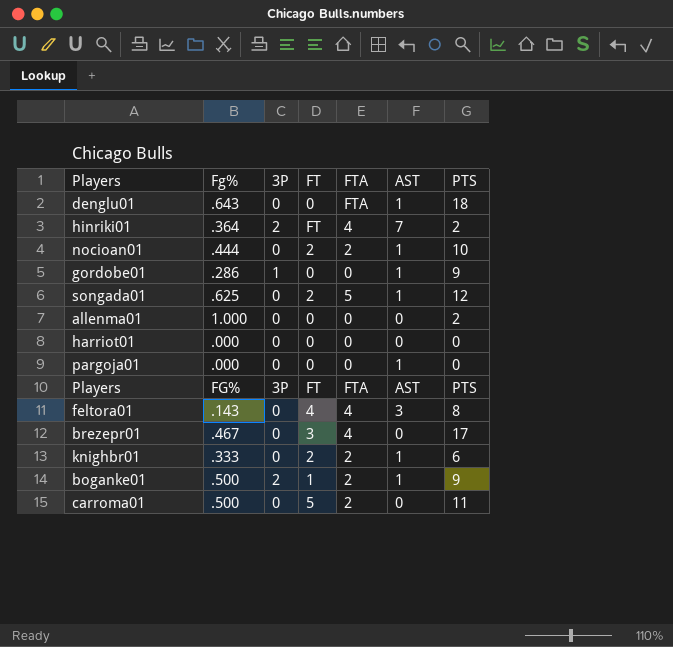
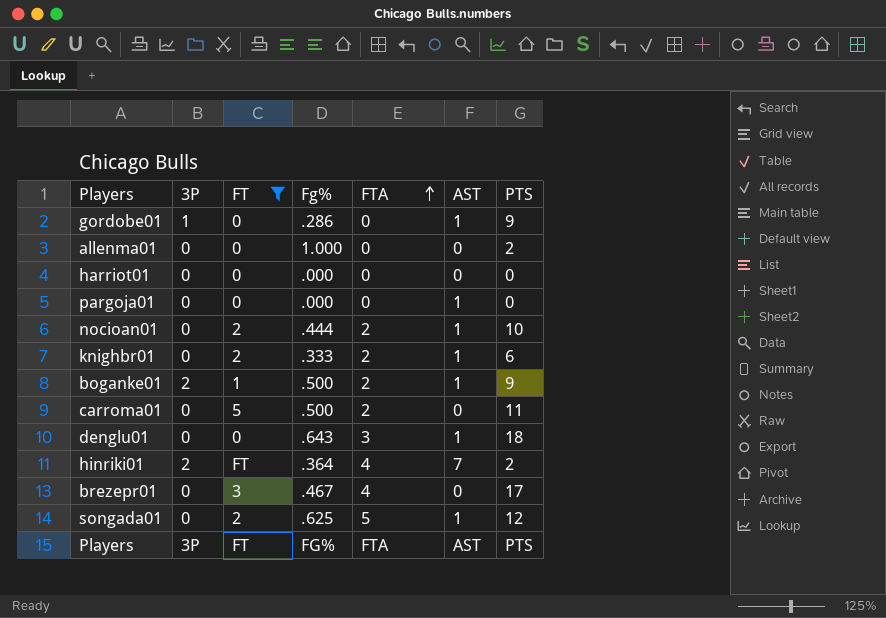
filter: none -> FT != 4
row order: none -> FTA ascending
column Fg% | position: 2 -> 4
denglu01 | FTA: FTA -> 3

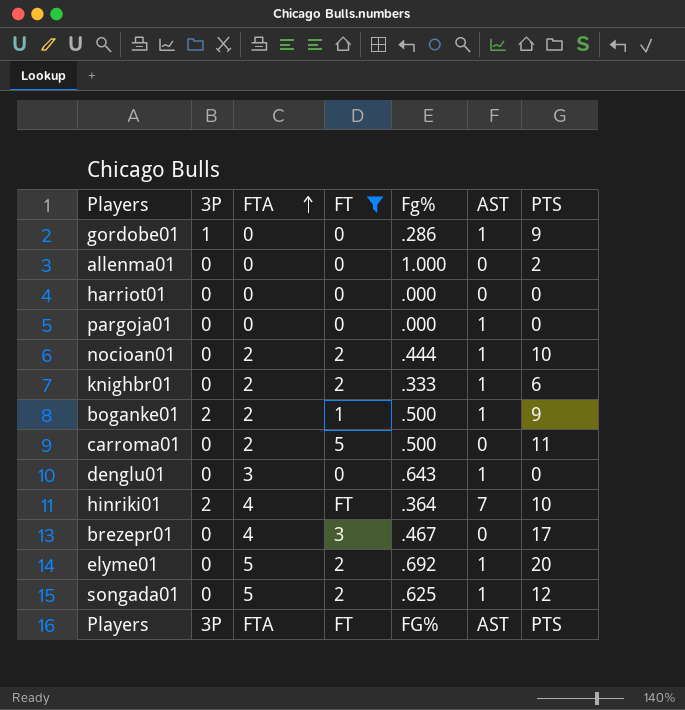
column FTA | position: 5 -> 3
denglu01 | PTS: 18 -> 0
hinriki01 | PTS: 2 -> 10
row elyme01: none -> 0 | 5 | 2 | .692 | 1 | 20

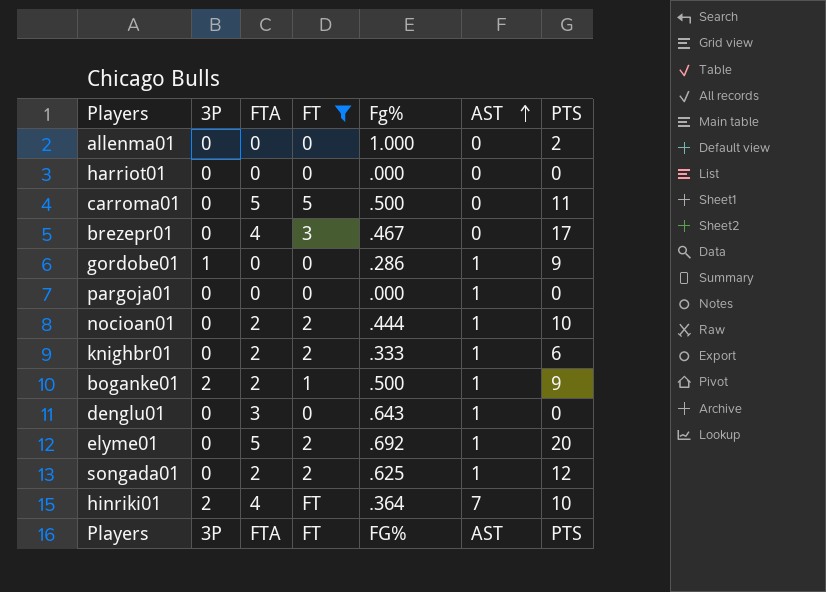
row order: FTA ascending -> AST ascending
carroma01 | FTA: 2 -> 5
songada01 | FTA: 5 -> 2

